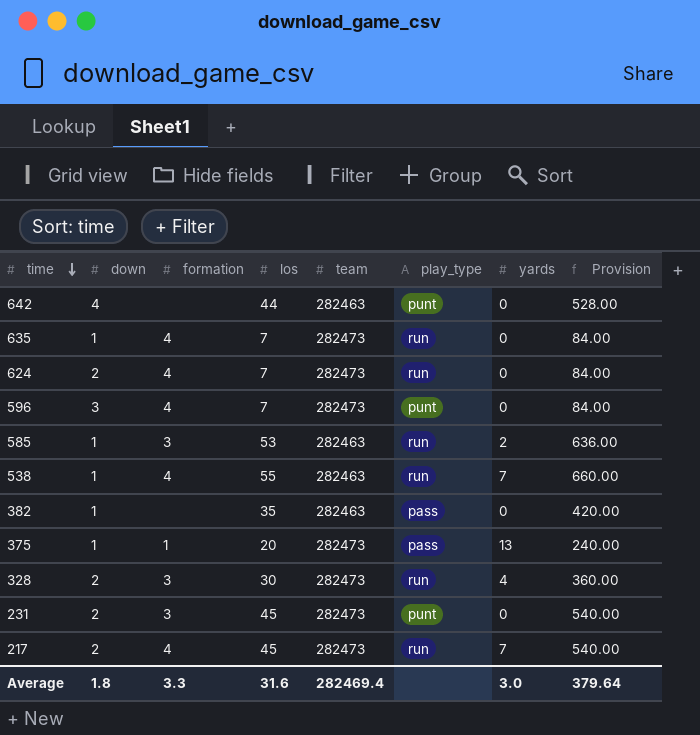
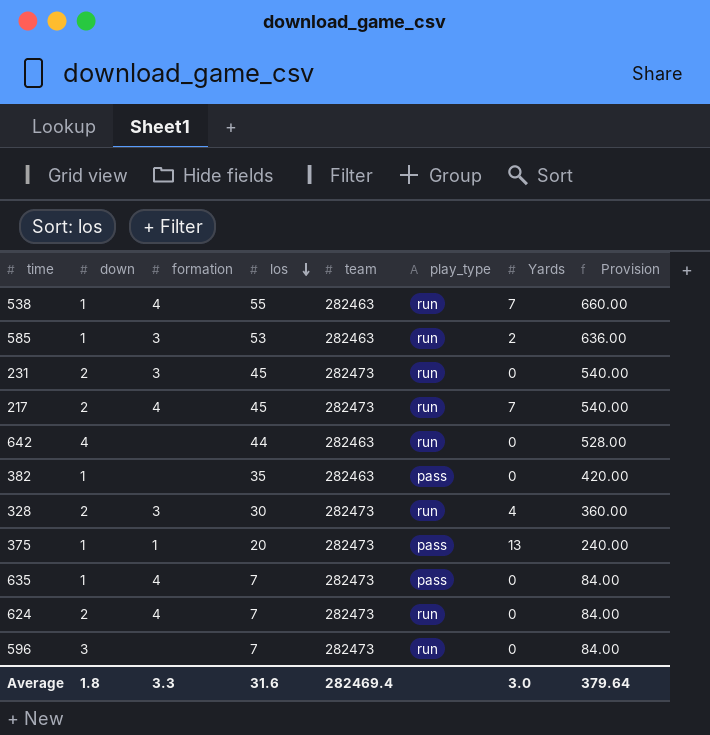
row order: time descending -> los descending
column name: yards -> Yards
231 | play_type: punt -> run
642 | play_type: punt -> run
635 | play_type: run -> pass
596 | formation: 4 -> none
596 | play_type: punt -> run

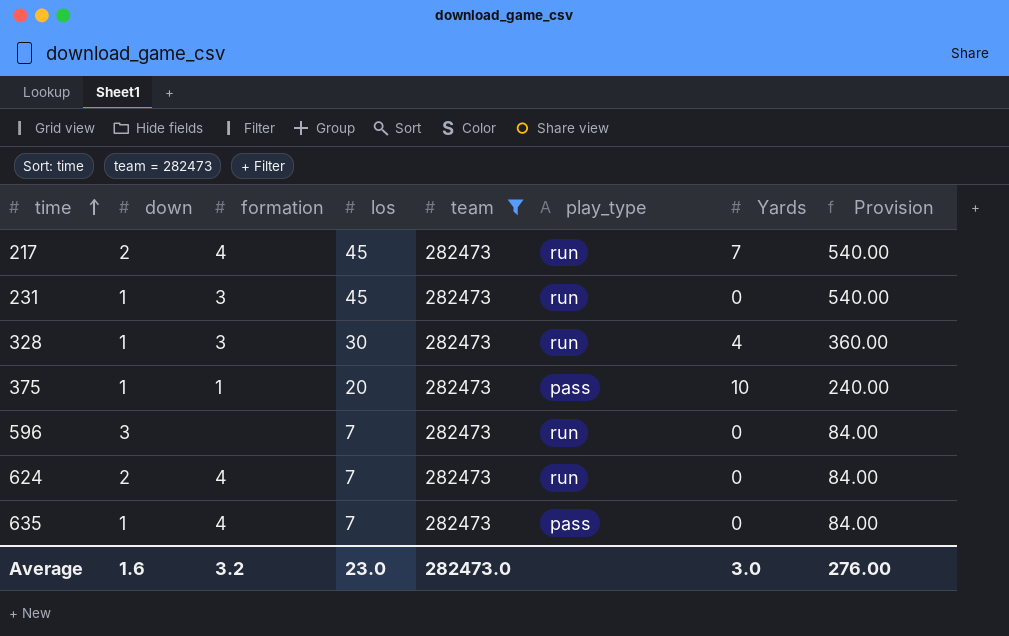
filter: none -> team = 282473
row order: los descending -> time ascending
231 | down: 2 -> 1
328 | down: 2 -> 1
375 | Yards: 13 -> 10
Average | down: 1.8 -> 1.6
Average | formation: 3.3 -> 3.2
Average | los: 31.6 -> 23.0
Average | team: 282469.4 -> 282473.0
Average | Provision: 379.64 -> 276.00

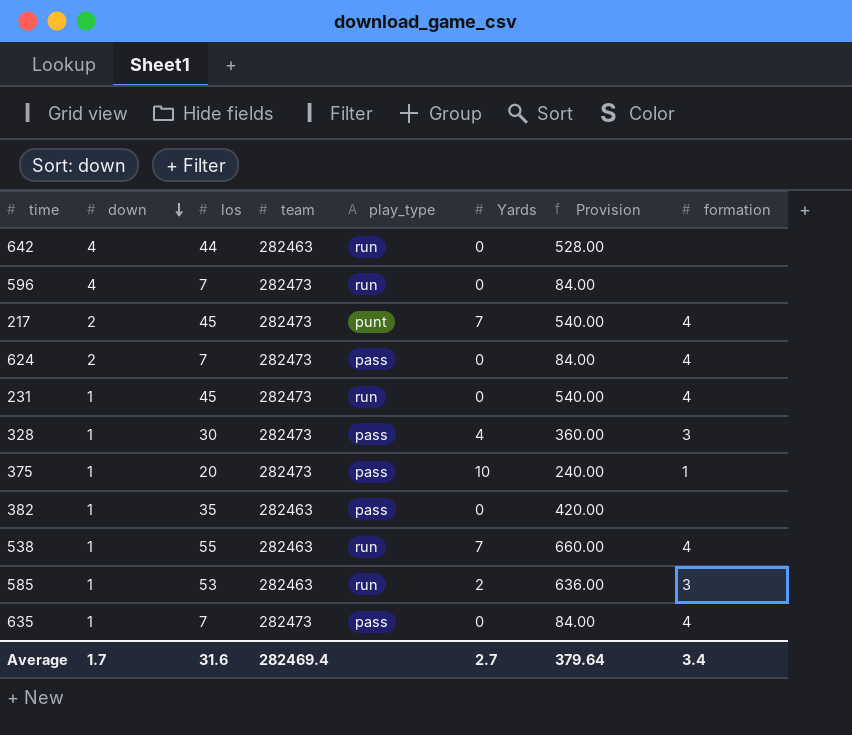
filter: team = 282473 -> none
row order: time ascending -> down descending
column formation | position: 3 -> 8
596 | down: 3 -> 4
217 | play_type: run -> punt
624 | play_type: run -> pass
231 | formation: 3 -> 4
328 | play_type: run -> pass
Average | down: 1.6 -> 1.7
Average | los: 23.0 -> 31.6
Average | team: 282473.0 -> 282469.4
Average | Yards: 3.0 -> 2.7
Average | Provision: 276.00 -> 379.64
Average | formation: 3.2 -> 3.4

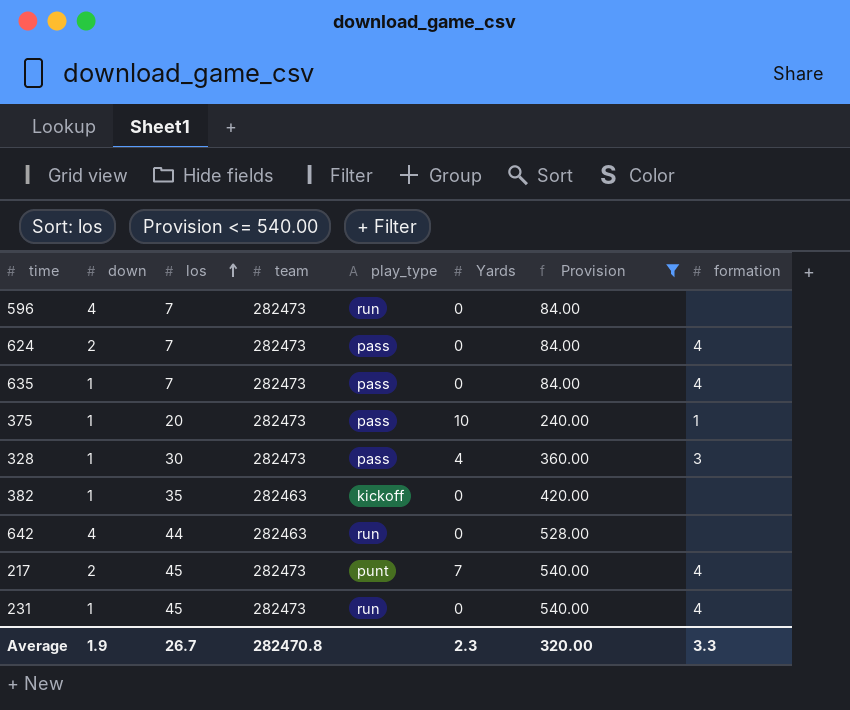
filter: none -> Provision <= 540.00
row order: down descending -> los ascending
382 | play_type: pass -> kickoff
Average | down: 1.7 -> 1.9
Average | los: 31.6 -> 26.7
Average | team: 282469.4 -> 282470.8
Average | Yards: 2.7 -> 2.3
Average | Provision: 379.64 -> 320.00
Average | formation: 3.4 -> 3.3

